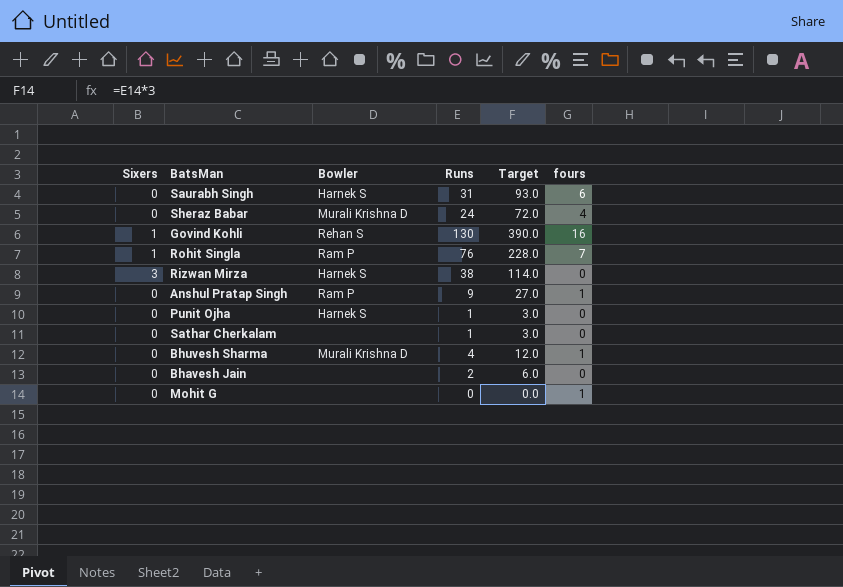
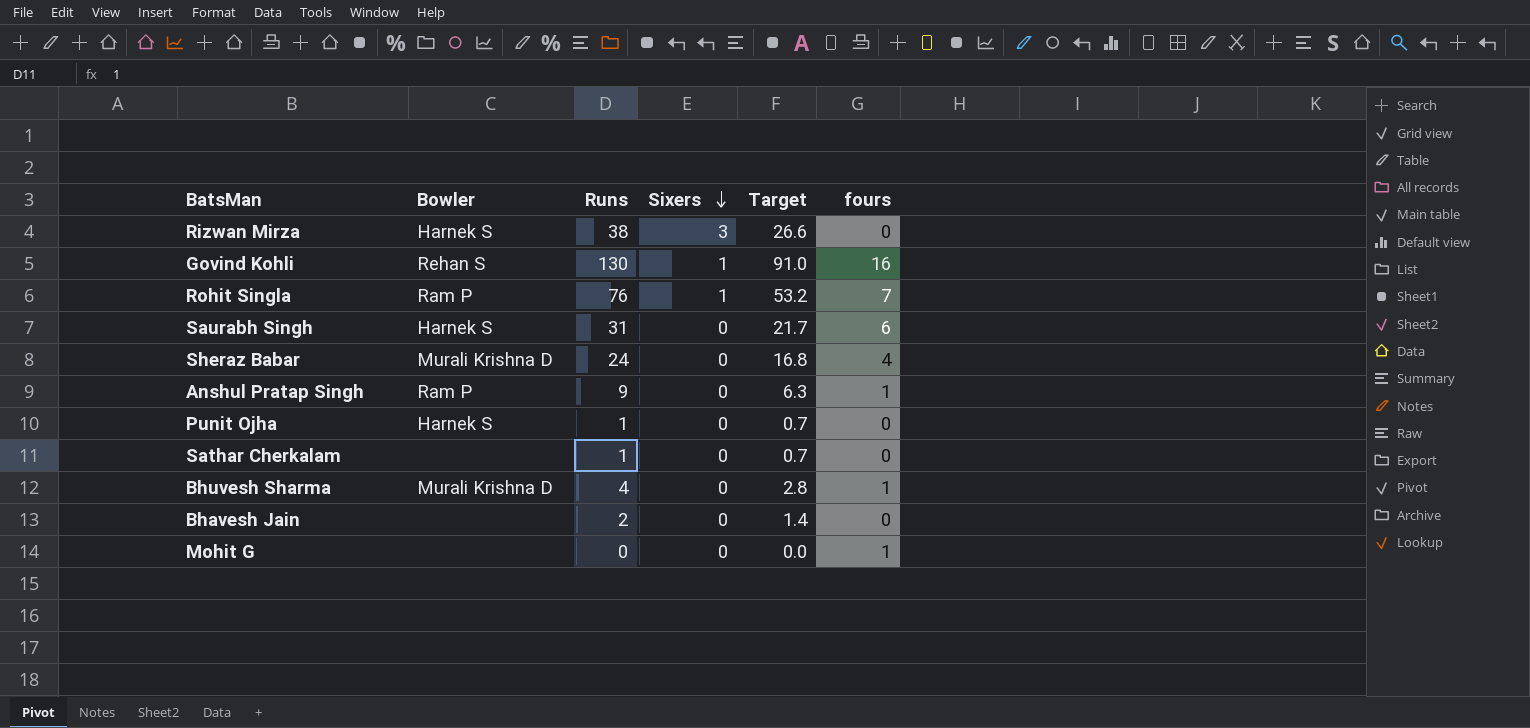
row order: none -> Sixers descending
column Sixers | position: 1 -> 4
column Target | formula: [Runs] * 3 -> [Runs] * 0.7

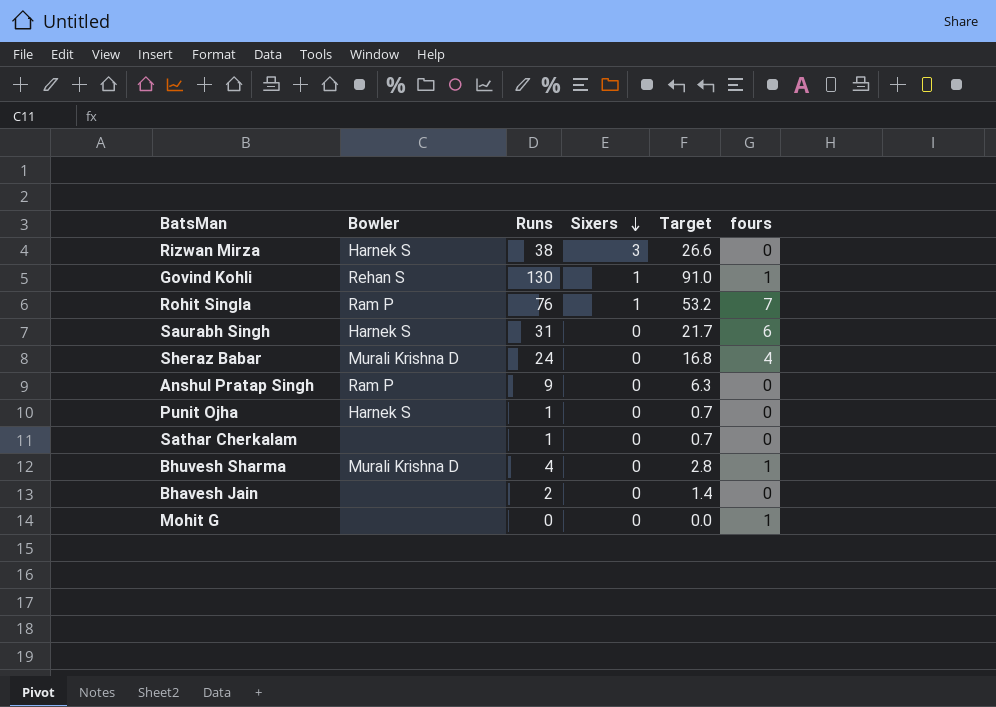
Govind Kohli | fours: 16 -> 1
Anshul Pratap Singh | fours: 1 -> 0

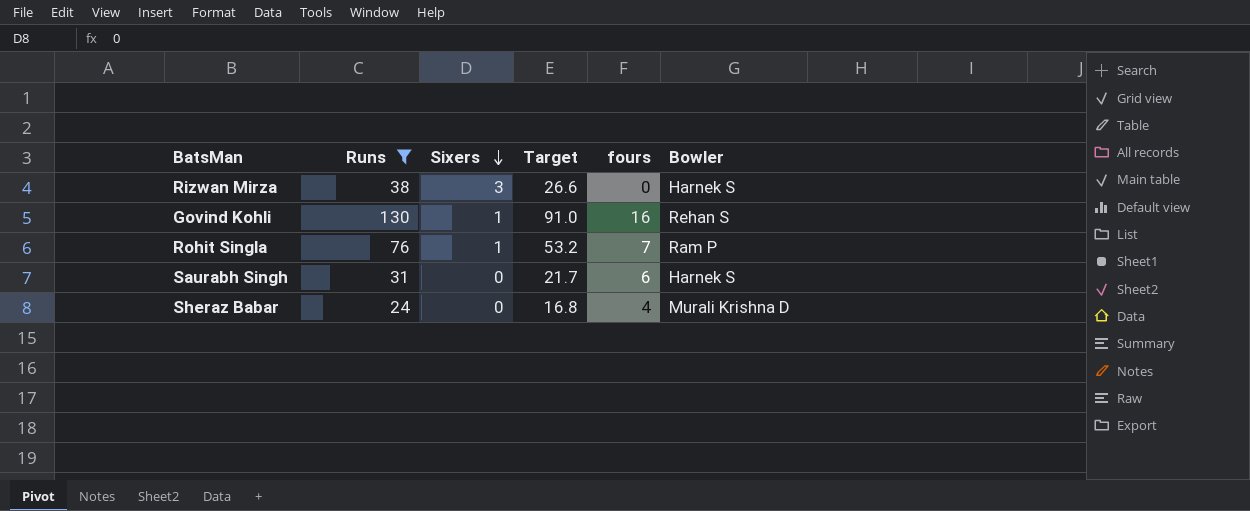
filter: none -> Runs >= 24
column Bowler | position: 2 -> 6
Govind Kohli | fours: 1 -> 16

